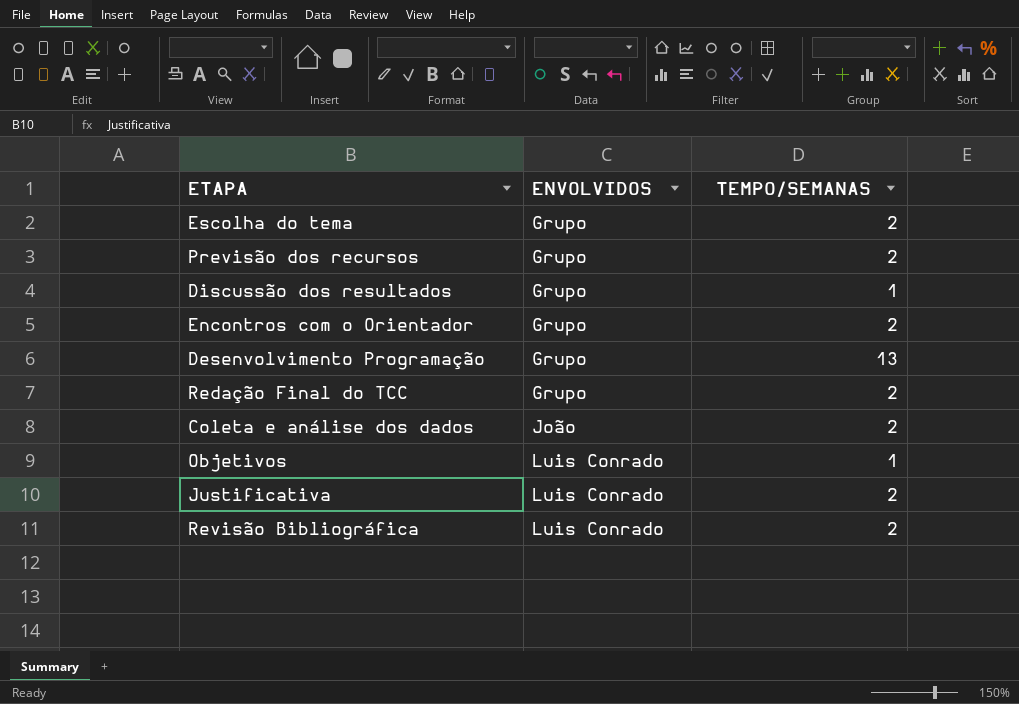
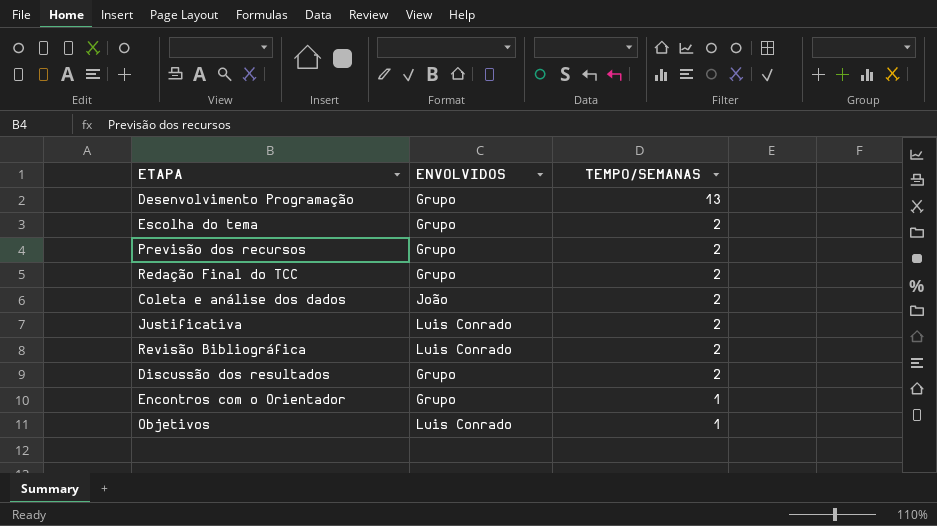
row order: ENVOLVIDOS ascending -> TEMPO/SEMANAS descending
Discussão dos resultados | TEMPO/SEMANAS: 1 -> 2
Encontros com o Orientador | TEMPO/SEMANAS: 2 -> 1

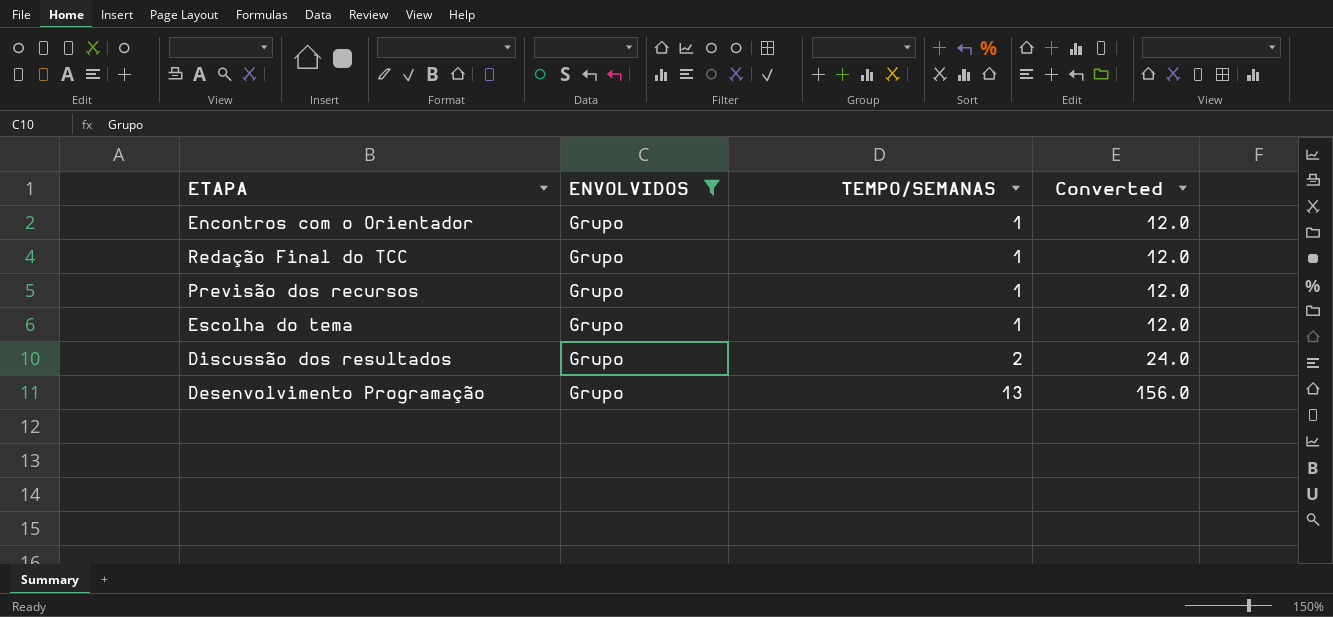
filter: none -> ENVOLVIDOS = Grupo
row order: TEMPO/SEMANAS descending -> TEMPO/SEMANAS ascending
column Converted | formula: none -> [TEMPO/SEMANAS] * 12
Redação Final do TCC | TEMPO/SEMANAS: 2 -> 1
Previsão dos recursos | TEMPO/SEMANAS: 2 -> 1
Escolha do tema | TEMPO/SEMANAS: 2 -> 1

